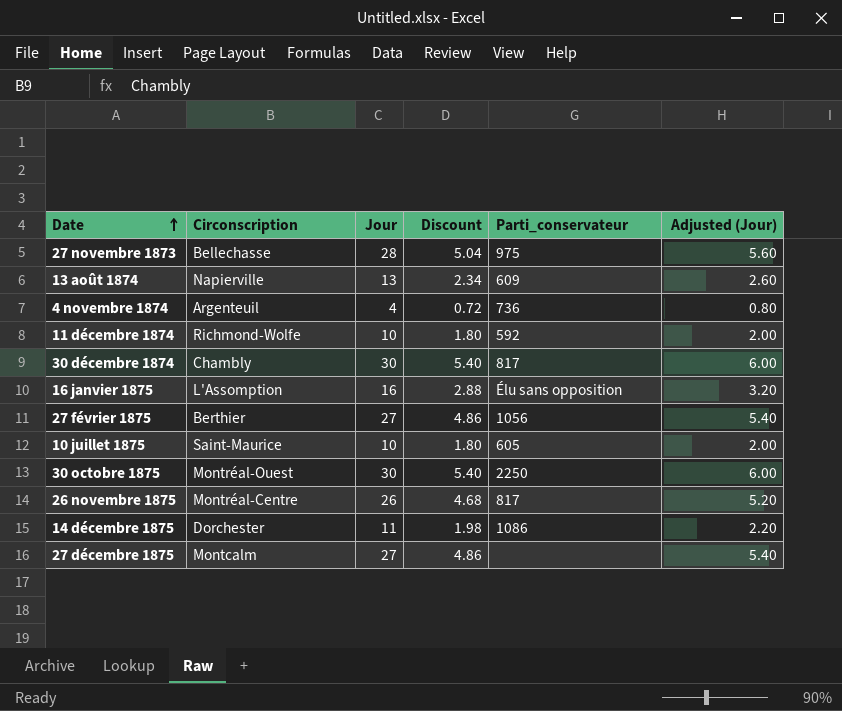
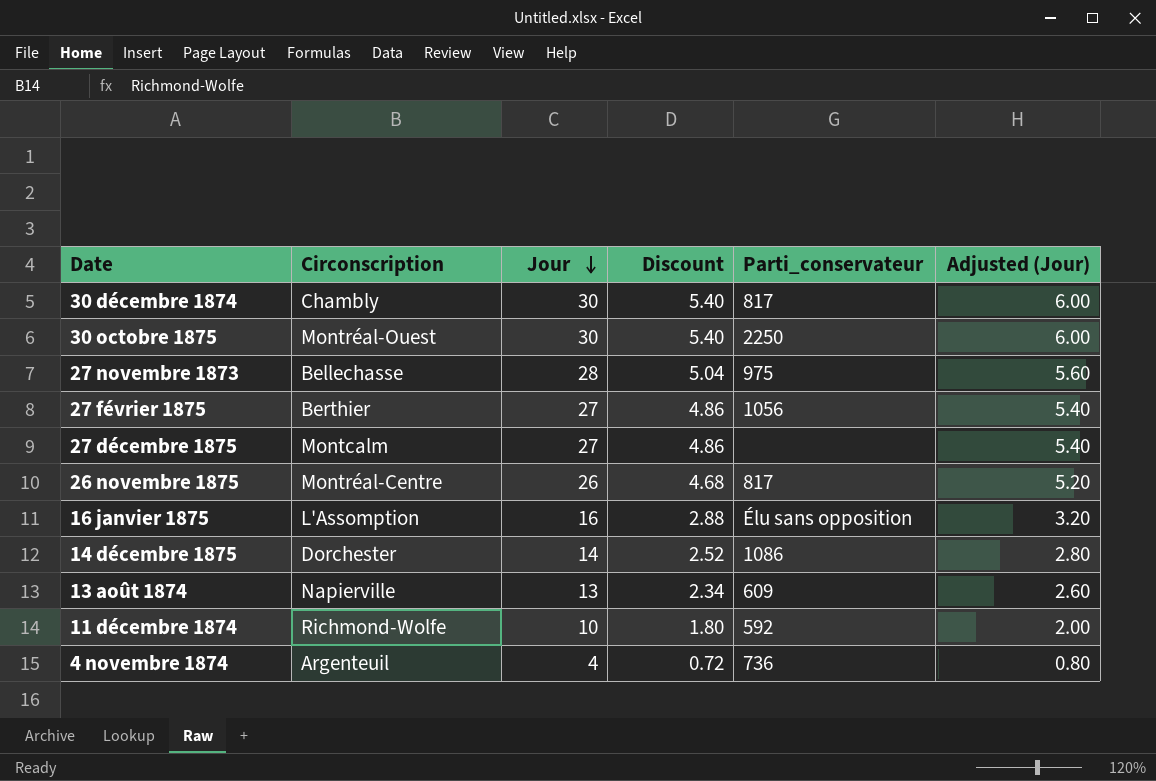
row order: Date ascending -> Jour descending
row 10 juillet 1875: Saint-Maurice | 10 | 1.80 | 605 | 2.00 -> none
14 décembre 1875 | Jour: 11 -> 14
14 décembre 1875 | Discount: 1.98 -> 2.52
14 décembre 1875 | Adjusted (Jour): 2.20 -> 2.80

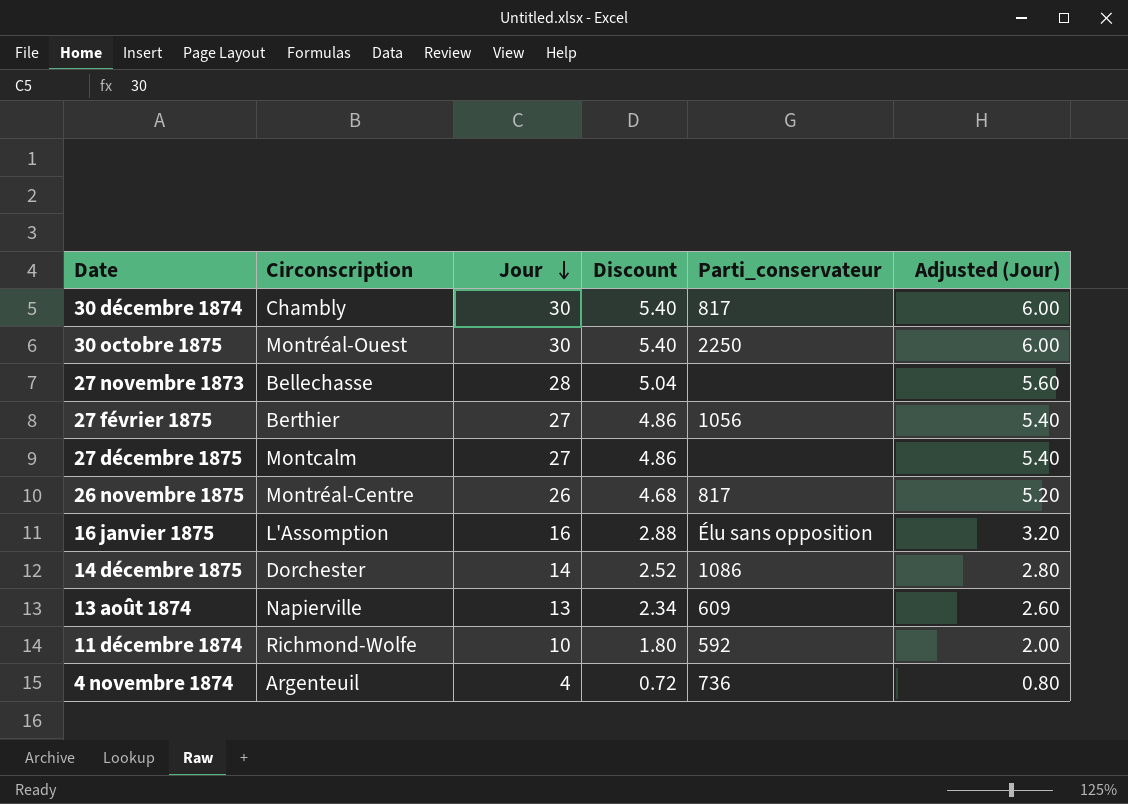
27 novembre 1873 | Parti_conservateur: 975 -> none

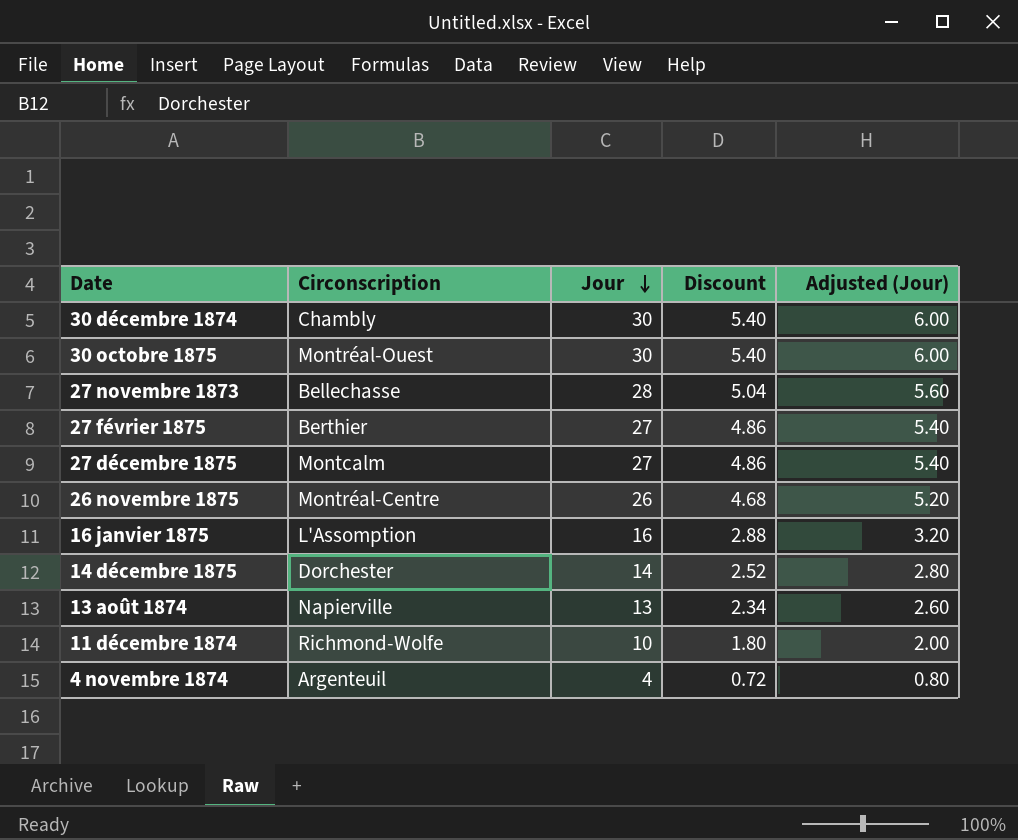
column Parti_conservateur | position: 5 -> none

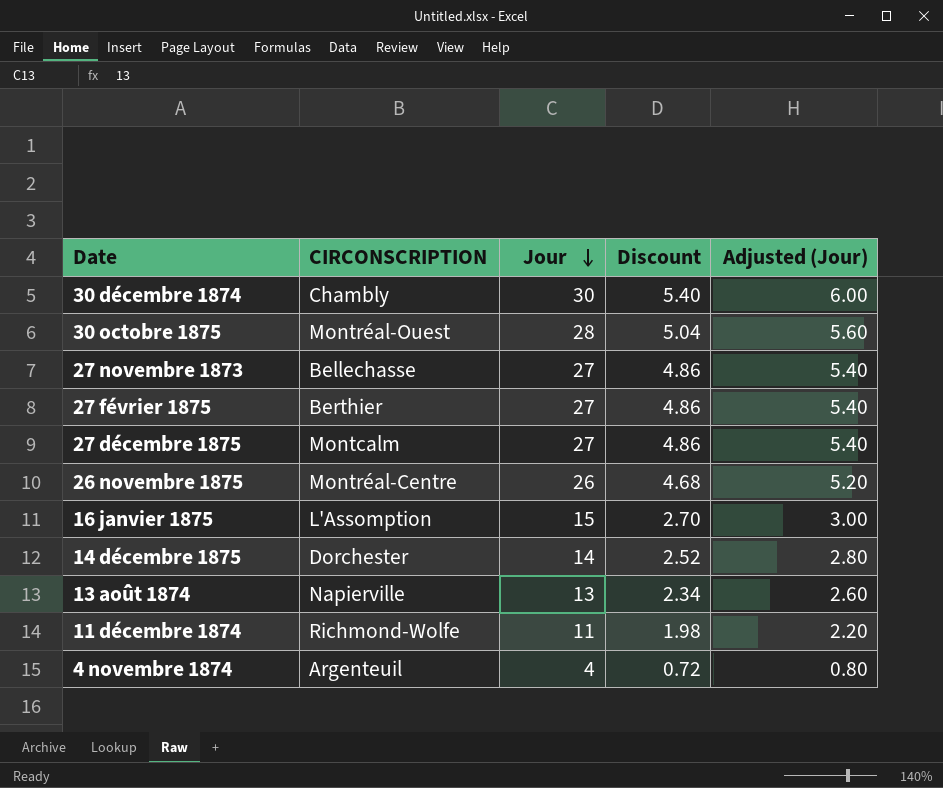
column name: Circonscription -> CIRCONSCRIPTION
30 octobre 1875 | Jour: 30 -> 28
30 octobre 1875 | Discount: 5.40 -> 5.04
30 octobre 1875 | Adjusted (Jour): 6.00 -> 5.60
27 novembre 1873 | Jour: 28 -> 27
27 novembre 1873 | Discount: 5.04 -> 4.86
27 novembre 1873 | Adjusted (Jour): 5.60 -> 5.40
16 janvier 1875 | Jour: 16 -> 15
16 janvier 1875 | Discount: 2.88 -> 2.70
16 janvier 1875 | Adjusted (Jour): 3.20 -> 3.00
11 décembre 1874 | Jour: 10 -> 11
11 décembre 1874 | Discount: 1.80 -> 1.98
11 décembre 1874 | Adjusted (Jour): 2.00 -> 2.20

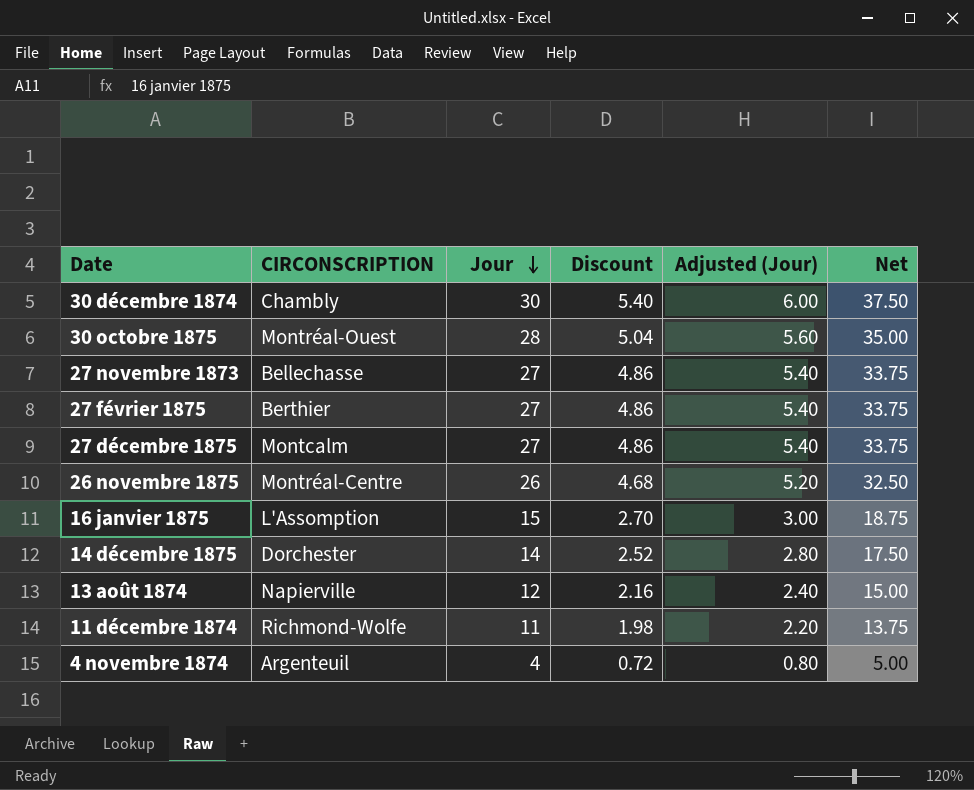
column Net | formula: none -> [Jour] * 1.25
13 août 1874 | Jour: 13 -> 12
13 août 1874 | Discount: 2.34 -> 2.16
13 août 1874 | Adjusted (Jour): 2.60 -> 2.40

